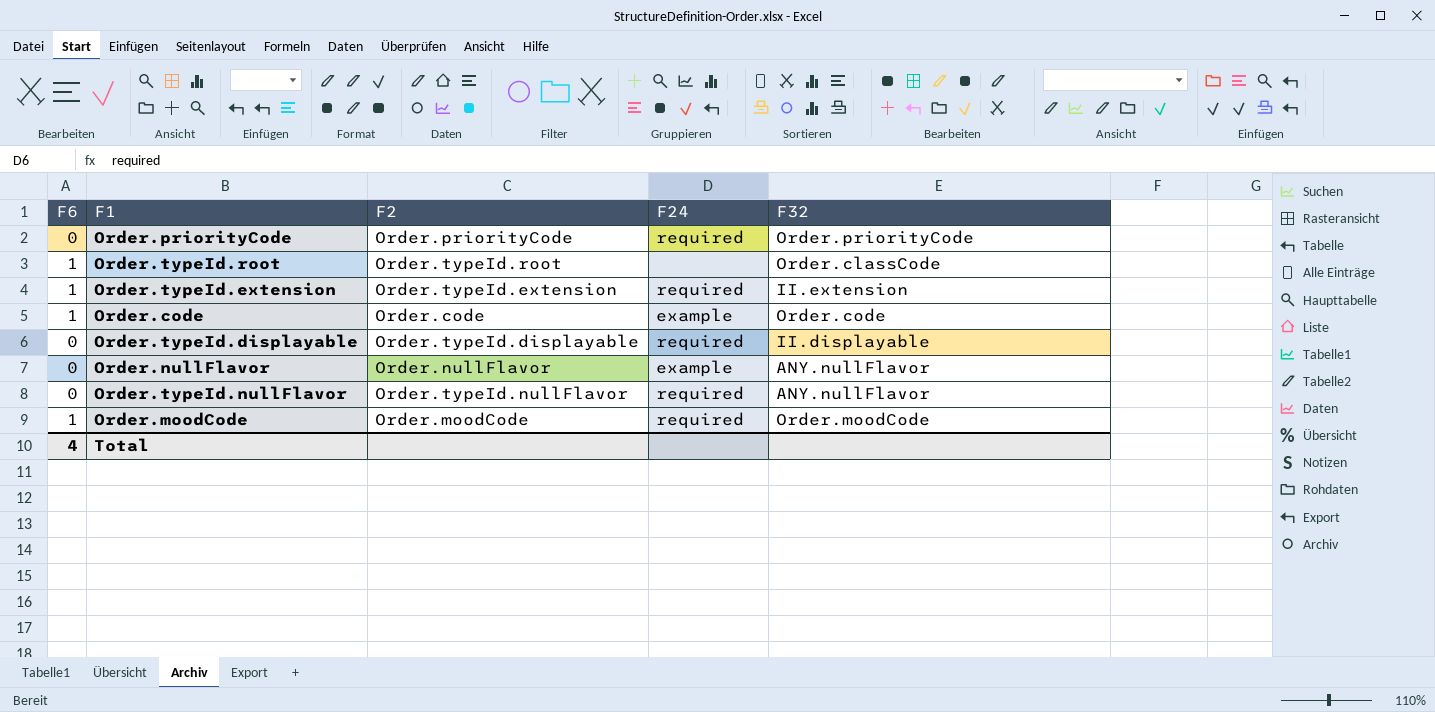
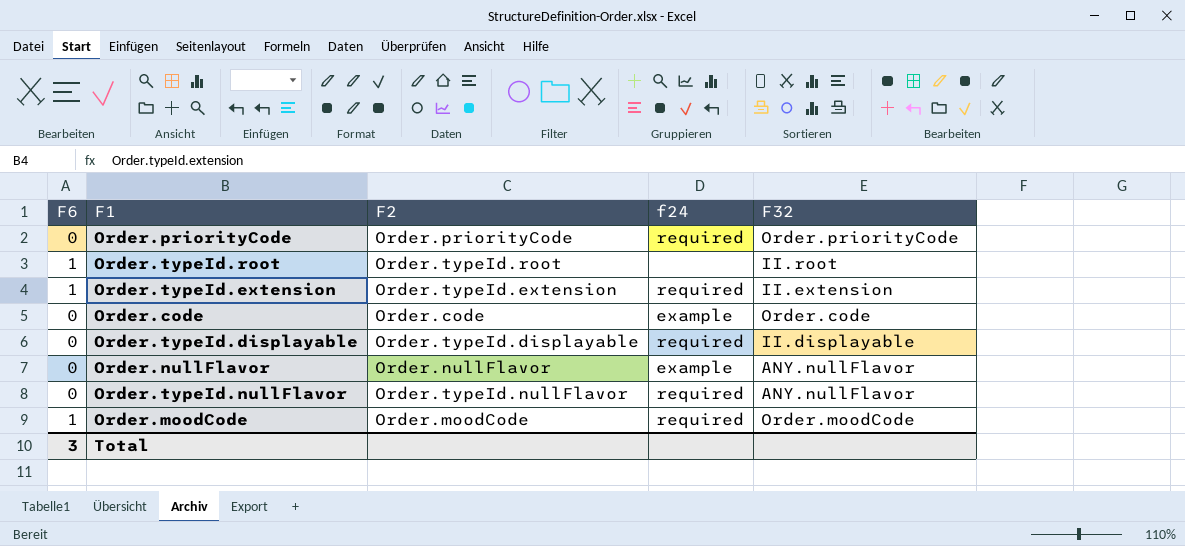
column name: F24 -> f24
Order.typeId.root | F32: Order.classCode -> II.root
Order.code | F6: 1 -> 0
Total | F6: 4 -> 3

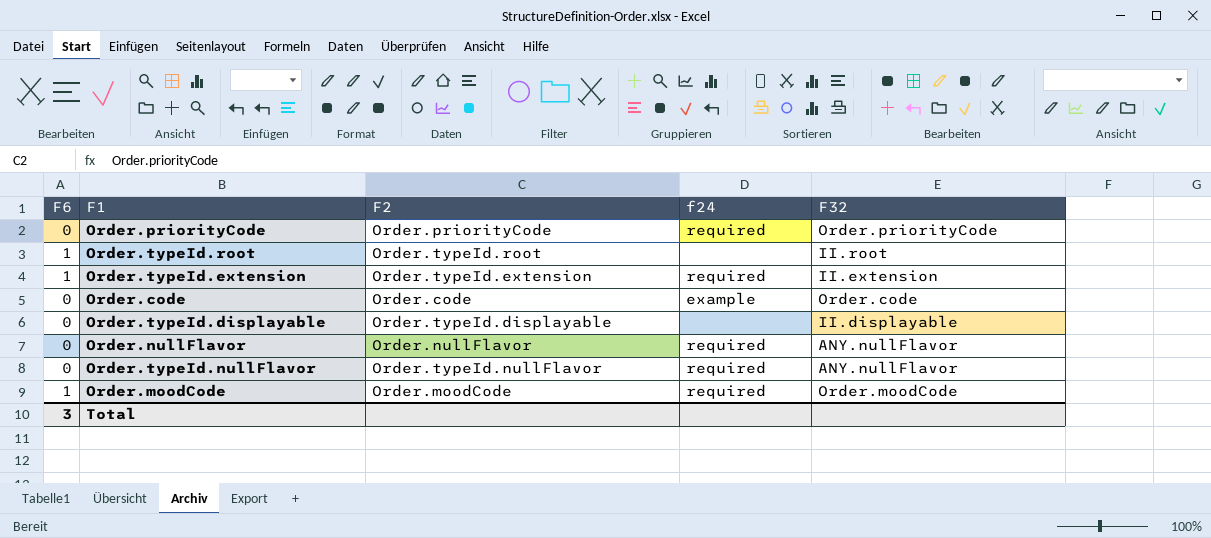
Order.typeId.displayable | f24: required -> none
Order.nullFlavor | f24: example -> required

